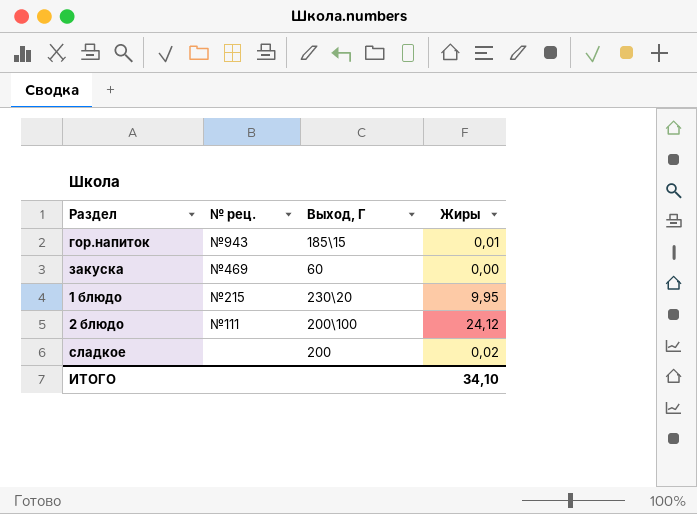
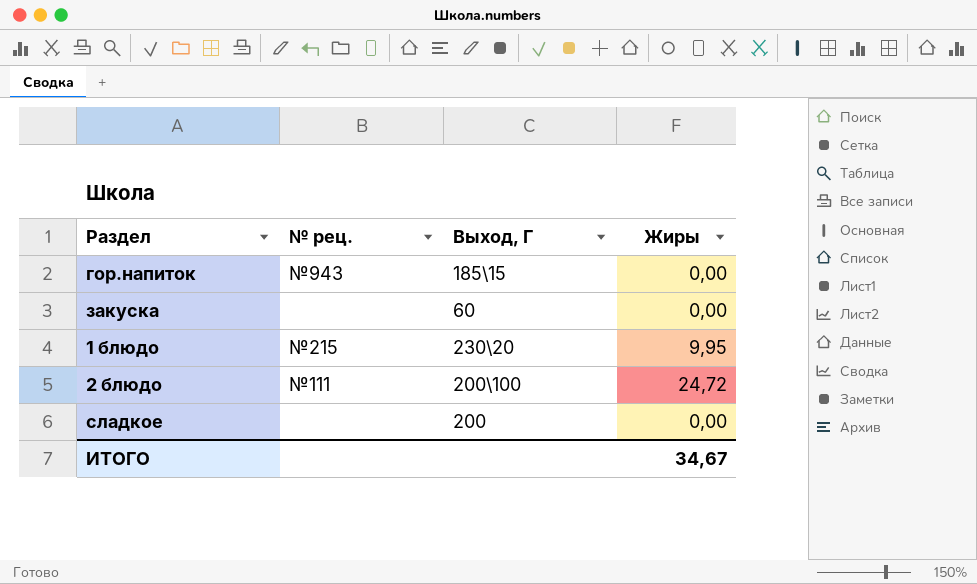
гор.напиток | Жиры: 0,01 -> 0,00
закуска | № рец.: №469 -> none
2 блюдо | Жиры: 24,12 -> 24,72
сладкое | Жиры: 0,02 -> 0,00
ИТОГО | Жиры: 34,10 -> 34,67

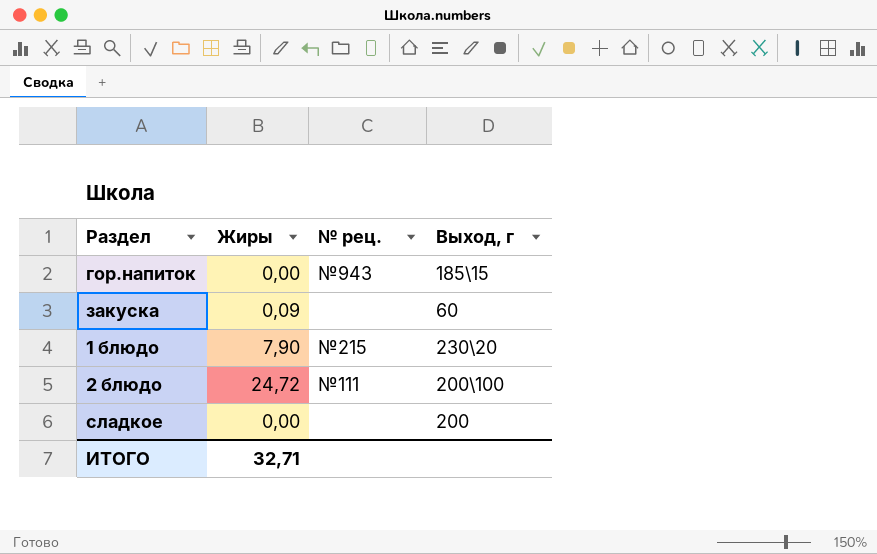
column Жиры | position: 4 -> 2
column name: Выход, Г -> Выход, г
закуска | Жиры: 0,00 -> 0,09
1 блюдо | Жиры: 9,95 -> 7,90
ИТОГО | Жиры: 34,67 -> 32,71

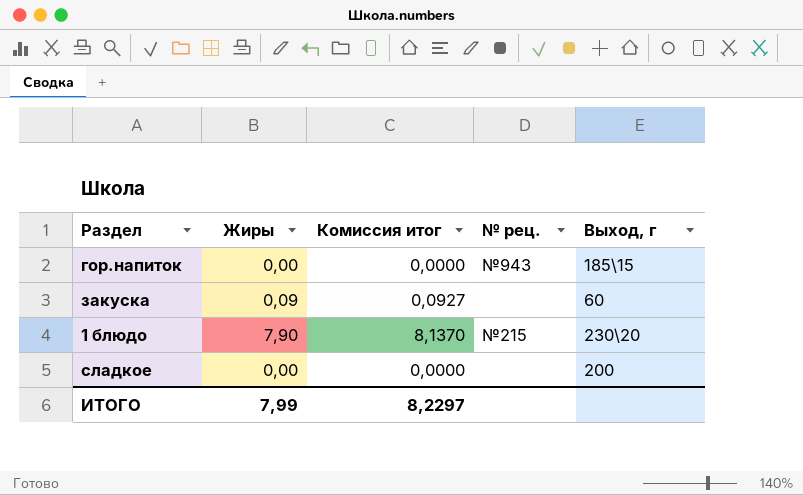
column Комиссия итог | formula: none -> [Жиры] * 1,03
row 2 блюдо: 24,72 | №111 | 200\100 -> none
ИТОГО | Жиры: 32,71 -> 7,99

